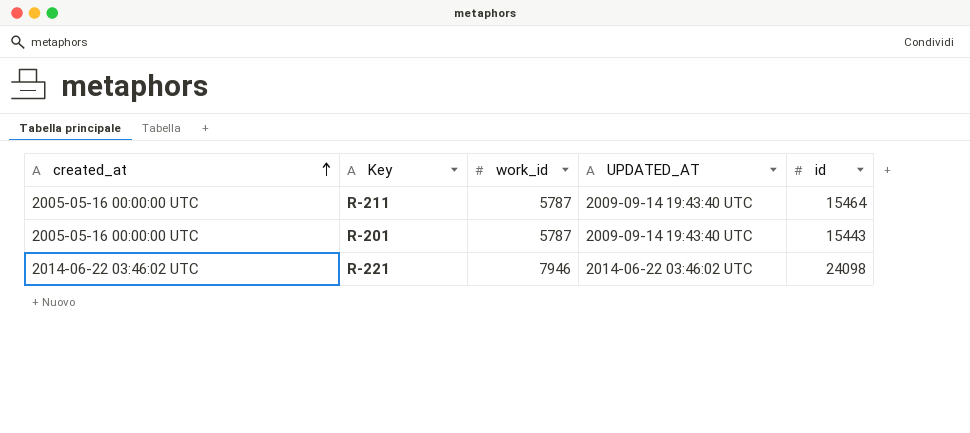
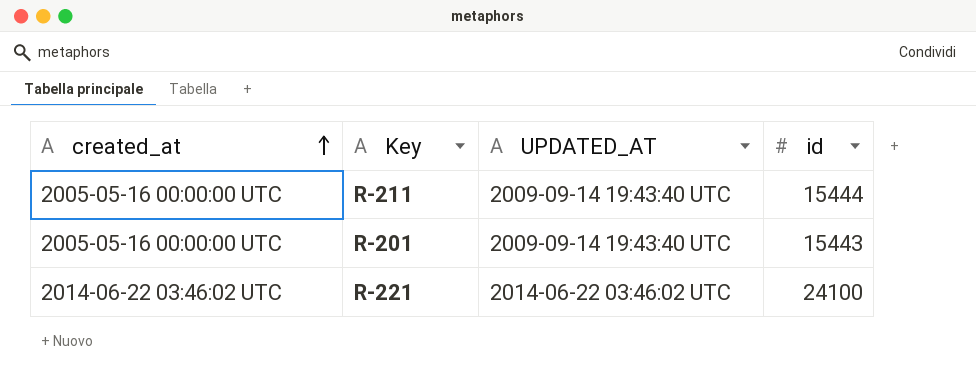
column work_id | position: 3 -> none
R-211 | id: 15464 -> 15444
R-221 | id: 24098 -> 24100

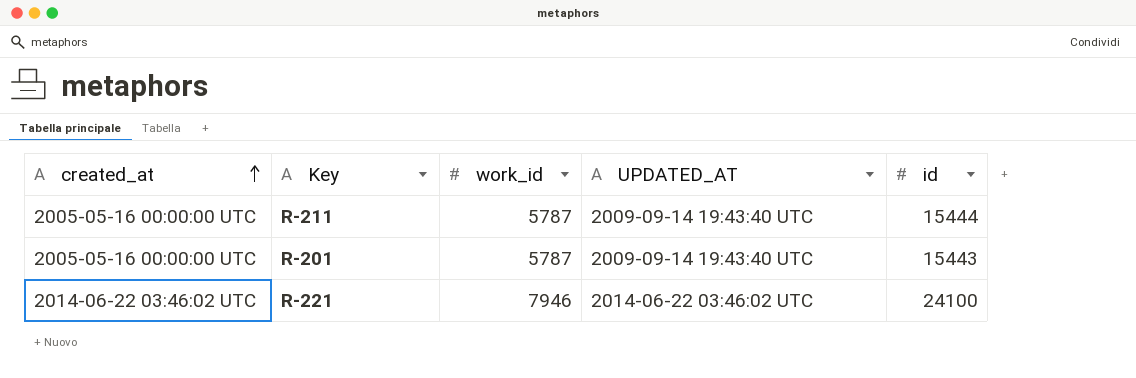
column work_id | position: none -> 3

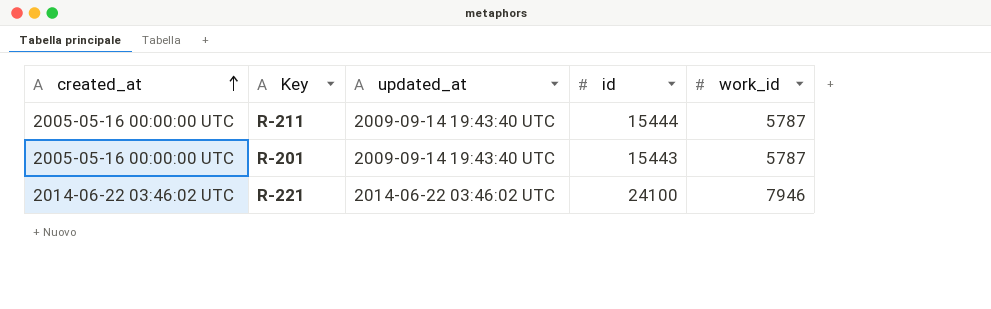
column name: UPDATED_AT -> updated_at
column work_id | position: 3 -> 5

